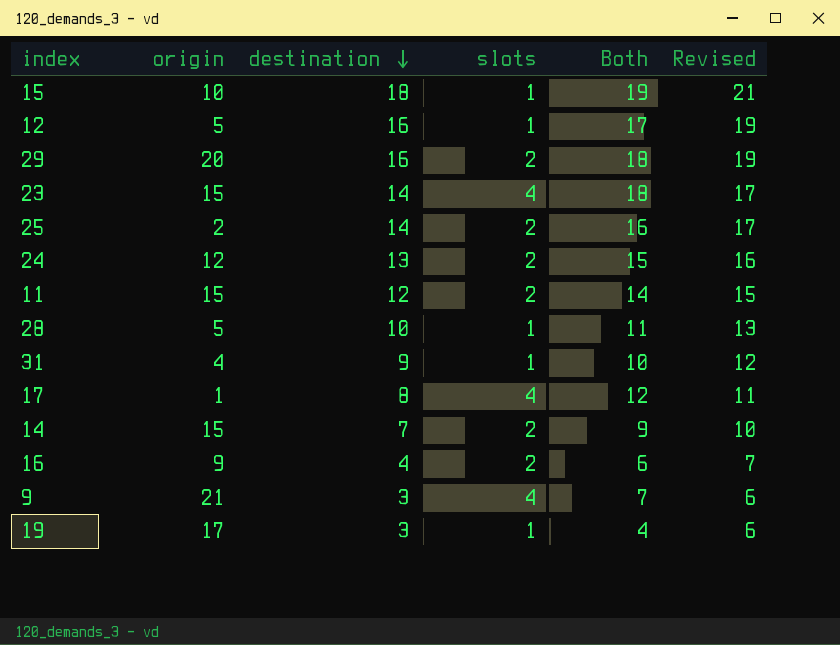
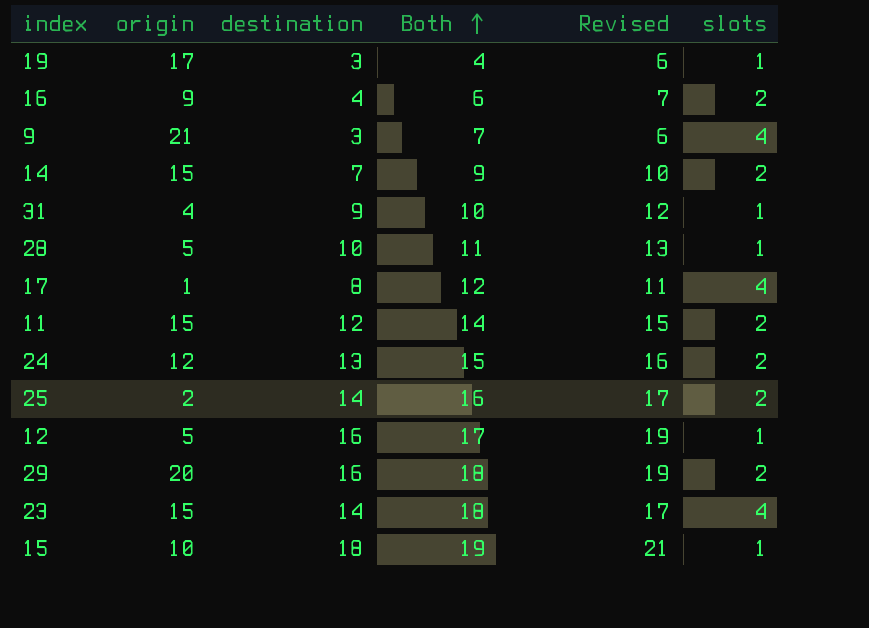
row order: destination descending -> Both ascending
column slots | position: 4 -> 6

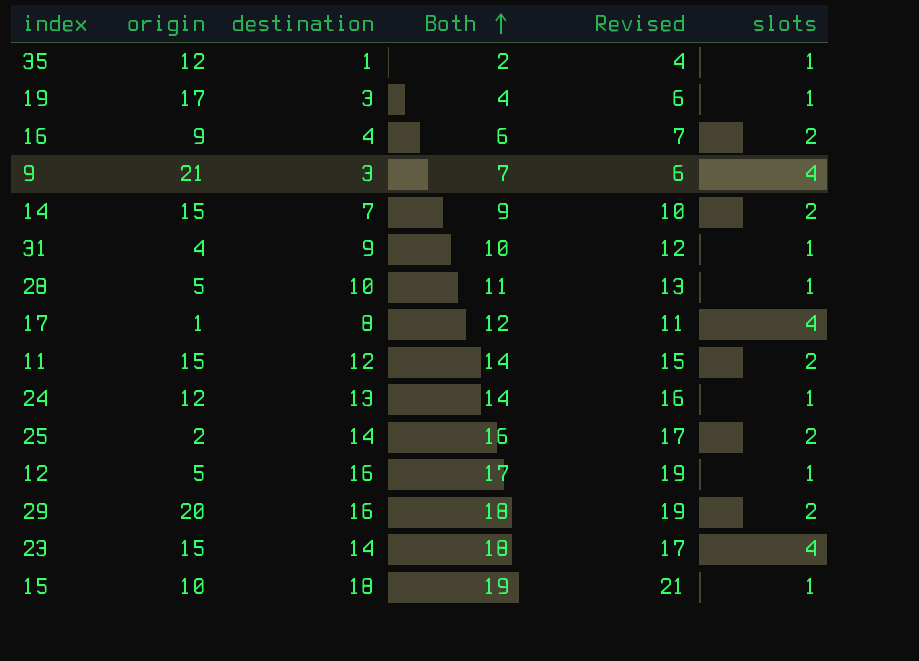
row 35: none -> 12 | 1 | 2 | 4 | 1
24 | Both: 15 -> 14
24 | slots: 2 -> 1

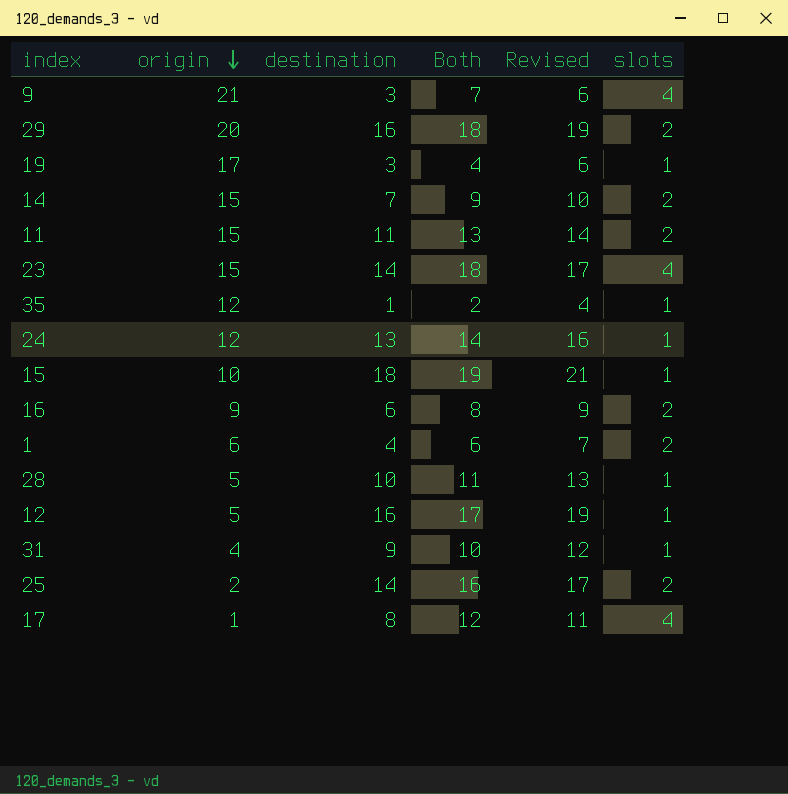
row order: Both ascending -> origin descending
11 | destination: 12 -> 11
11 | Both: 14 -> 13
11 | Revised: 15 -> 14
16 | destination: 4 -> 6
16 | Both: 6 -> 8
16 | Revised: 7 -> 9
row 1: none -> 6 | 4 | 6 | 7 | 2

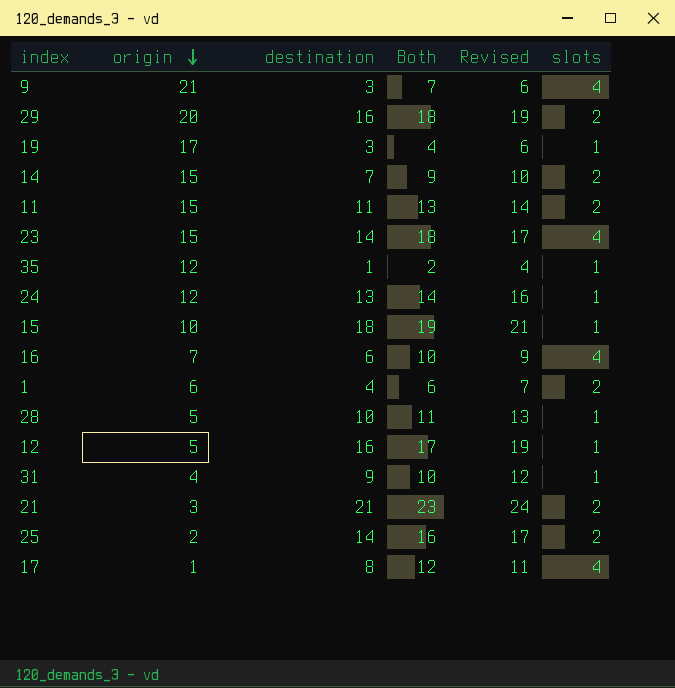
16 | origin: 9 -> 7
16 | Both: 8 -> 10
16 | slots: 2 -> 4
row 21: none -> 3 | 21 | 23 | 24 | 2

